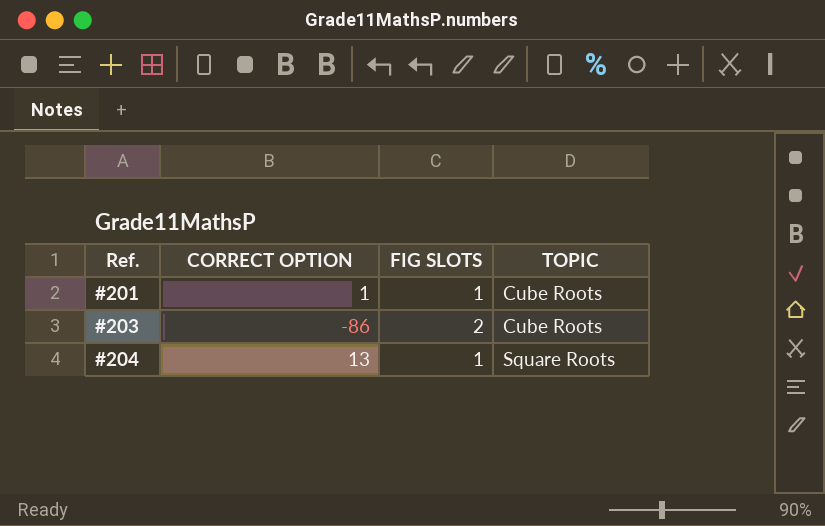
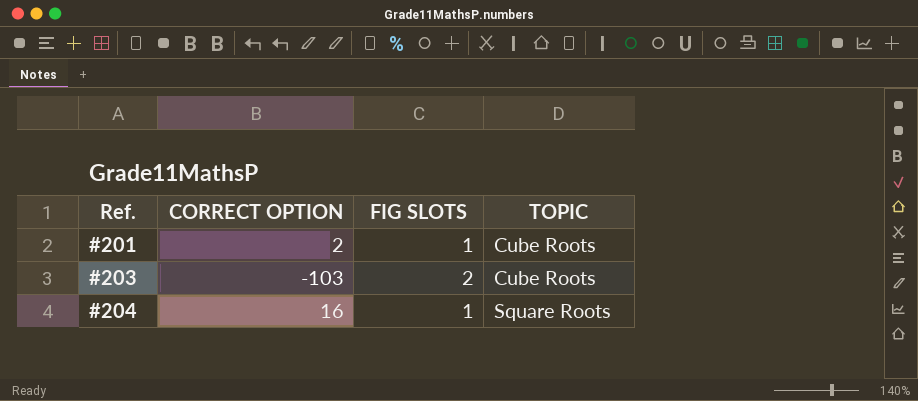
#201 | CORRECT OPTION: 1 -> 2
#203 | CORRECT OPTION: -86 -> -103
#204 | CORRECT OPTION: 13 -> 16

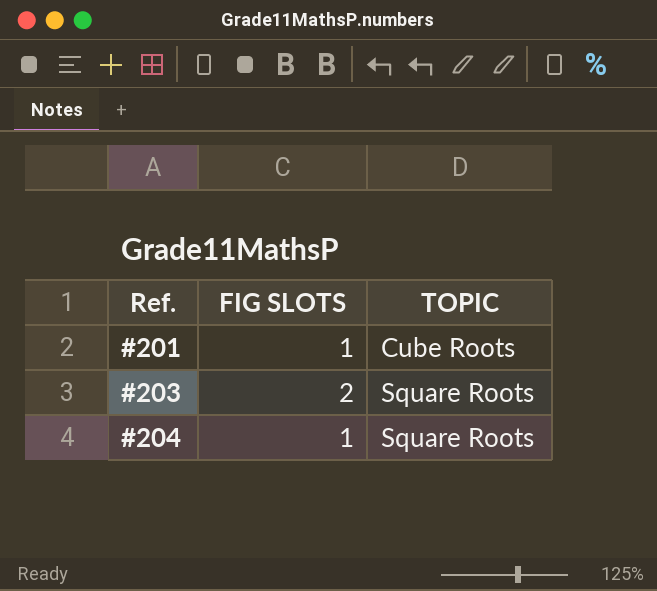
column CORRECT OPTION | position: 2 -> none
#203 | TOPIC: Cube Roots -> Square Roots

